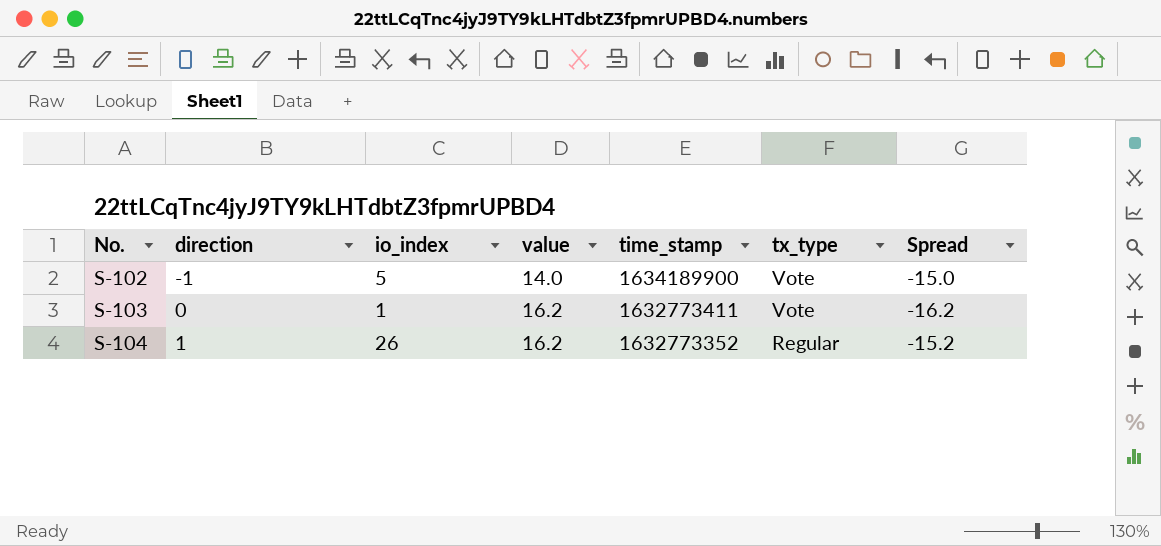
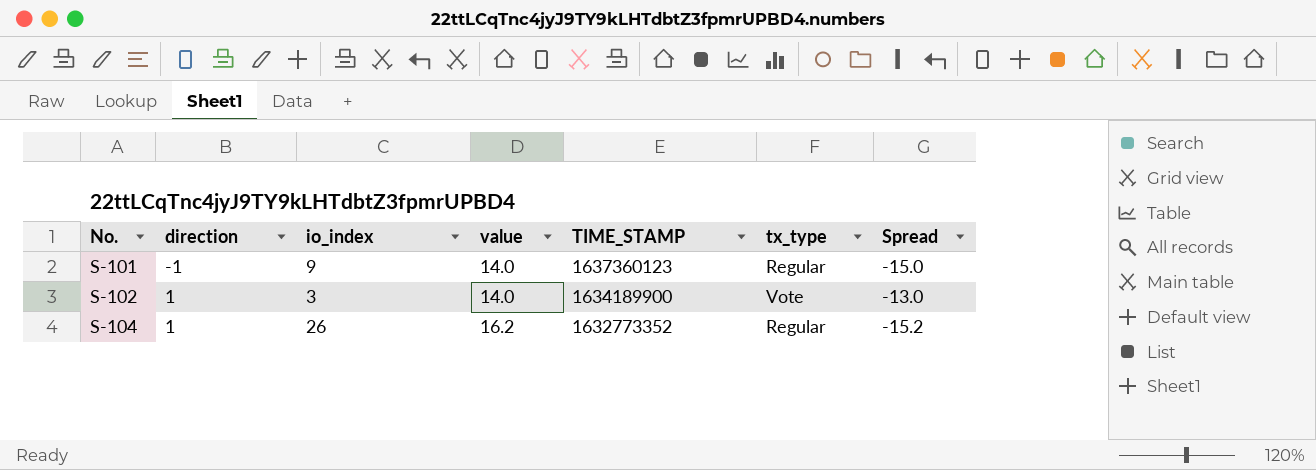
column name: time_stamp -> TIME_STAMP
row S-103: 0 | 1 | 16.2 | 1632773411 | Vote | -16.2 -> none
row S-101: none -> -1 | 9 | 14.0 | 1637360123 | Regular | -15.0
S-102 | direction: -1 -> 1
S-102 | io_index: 5 -> 3
S-102 | Spread: -15.0 -> -13.0

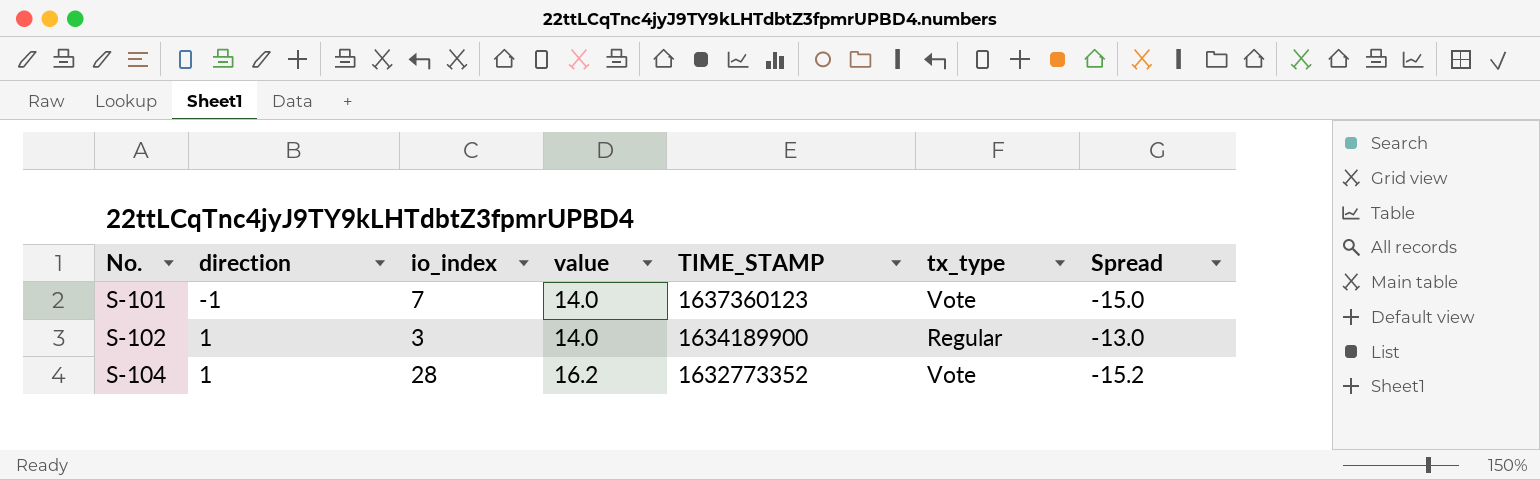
S-101 | io_index: 9 -> 7
S-101 | tx_type: Regular -> Vote
S-102 | tx_type: Vote -> Regular
S-104 | io_index: 26 -> 28
S-104 | tx_type: Regular -> Vote

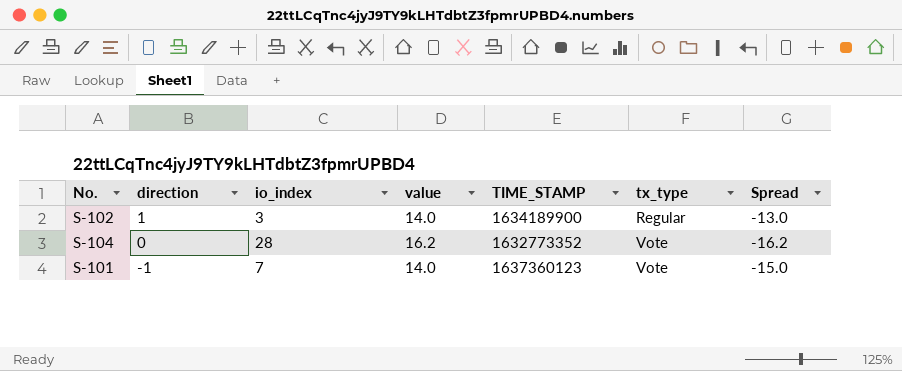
row order: No. ascending -> direction descending
S-104 | direction: 1 -> 0
S-104 | Spread: -15.2 -> -16.2

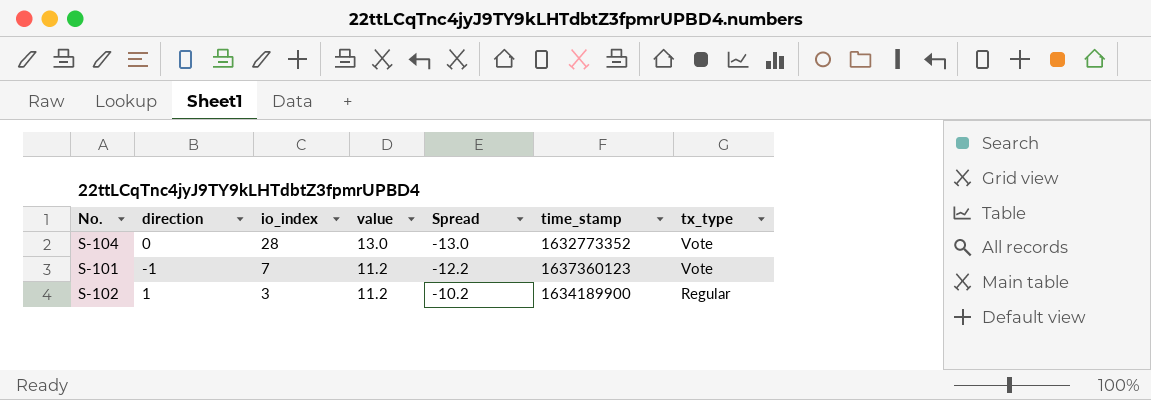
row order: direction descending -> io_index descending
column Spread | position: 7 -> 5
column name: TIME_STAMP -> time_stamp
S-104 | value: 16.2 -> 13.0
S-104 | Spread: -16.2 -> -13.0
S-101 | value: 14.0 -> 11.2
S-101 | Spread: -15.0 -> -12.2
S-102 | value: 14.0 -> 11.2
S-102 | Spread: -13.0 -> -10.2

